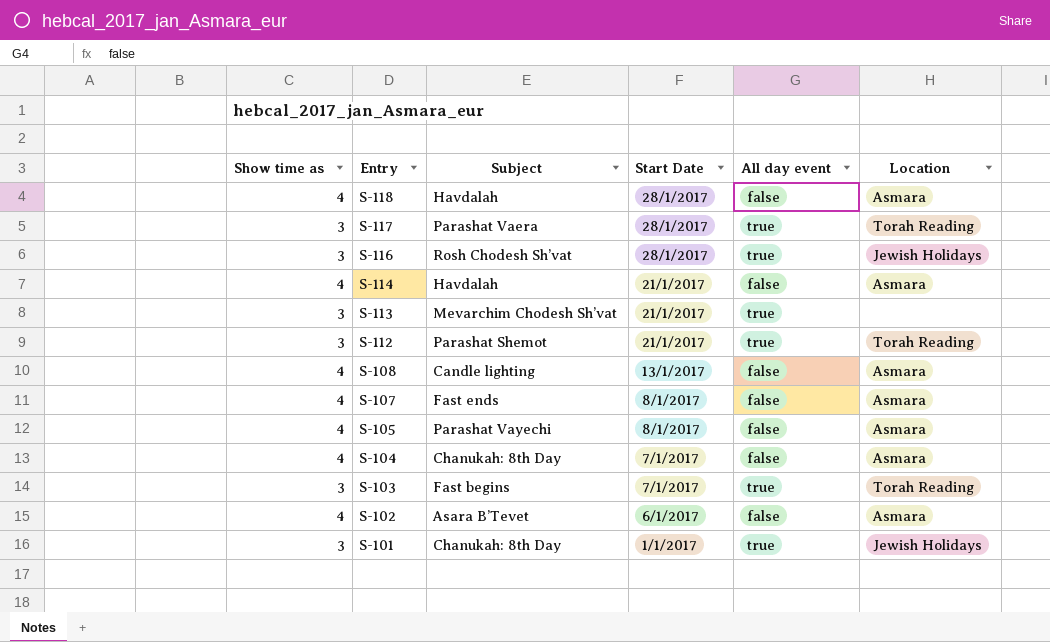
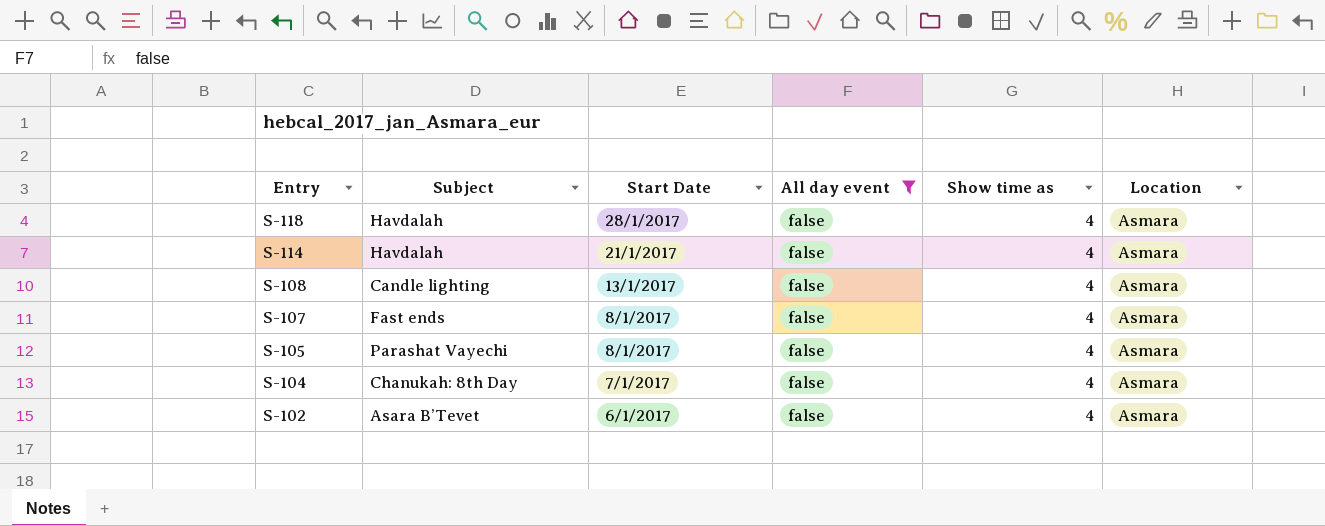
filter: none -> All day event = false
column Show time as | position: 1 -> 5

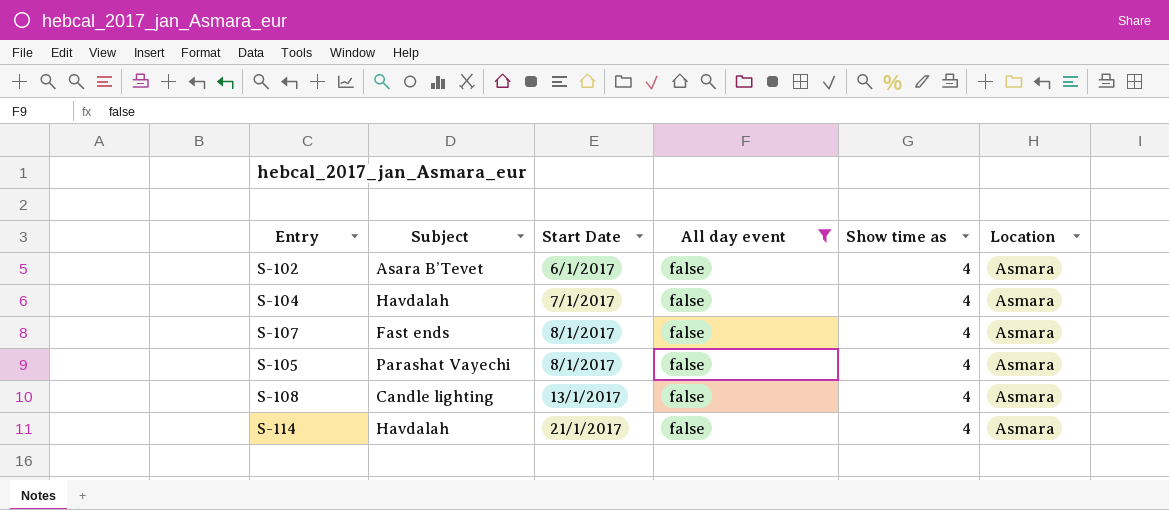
row order: Entry descending -> Start Date ascending
row S-118: Havdalah | 28/1/2017 | false | 4 | Asmara -> none
S-104 | Subject: Chanukah: 8th Day -> Havdalah

